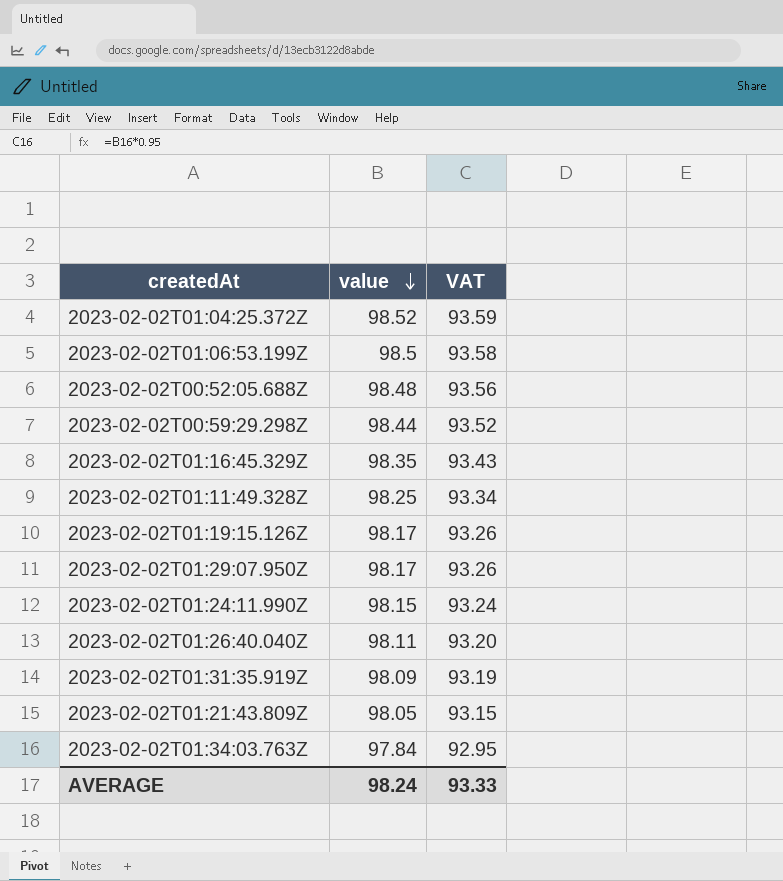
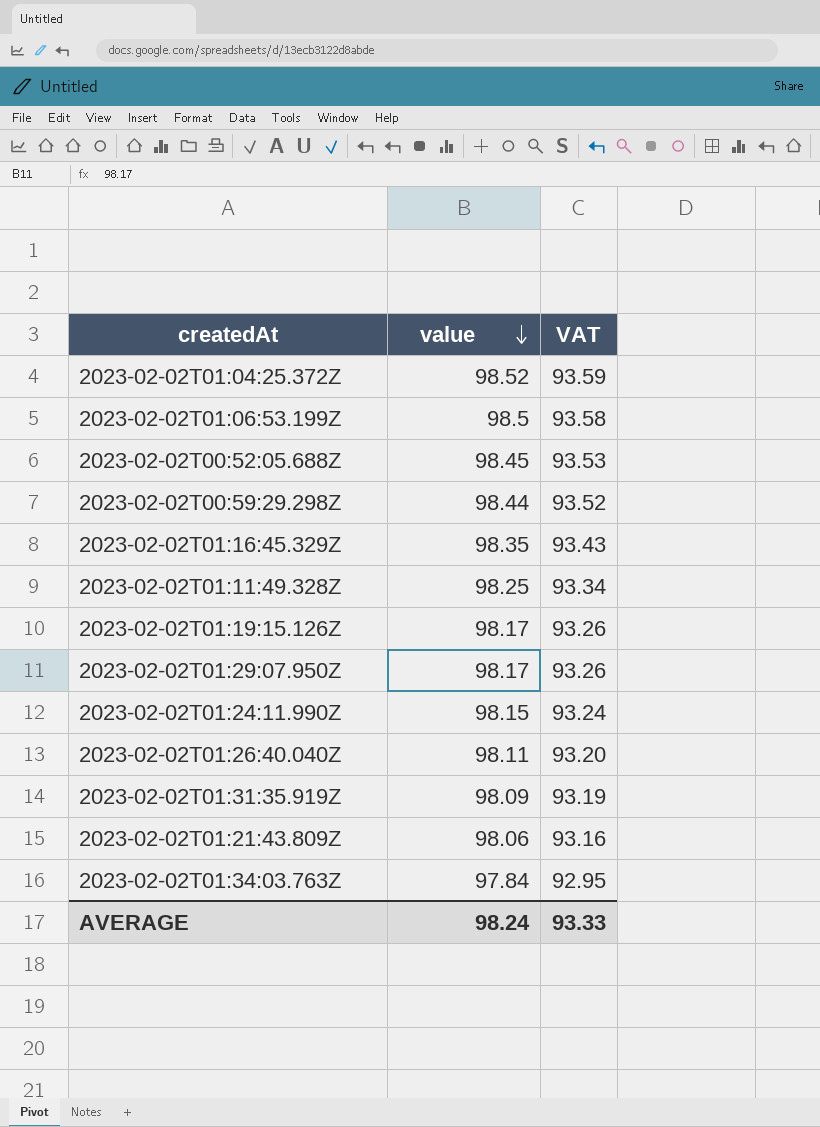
2023-02-02T00:52:05.688Z | value: 98.48 -> 98.45
2023-02-02T00:52:05.688Z | VAT: 93.56 -> 93.53
2023-02-02T01:21:43.809Z | value: 98.05 -> 98.06
2023-02-02T01:21:43.809Z | VAT: 93.15 -> 93.16

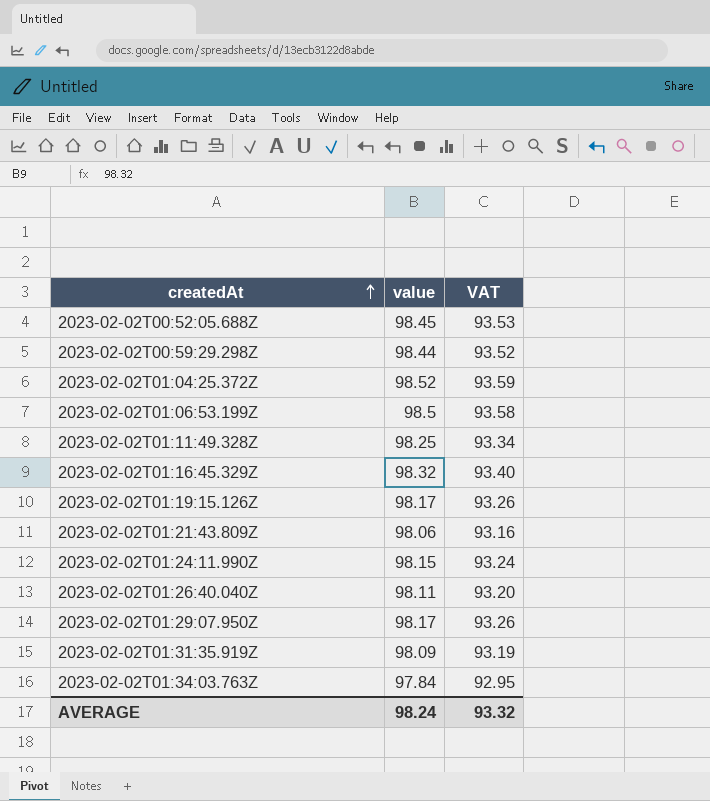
row order: value descending -> createdAt ascending
2023-02-02T01:16:45.329Z | value: 98.35 -> 98.32
2023-02-02T01:16:45.329Z | VAT: 93.43 -> 93.40
AVERAGE | VAT: 93.33 -> 93.32

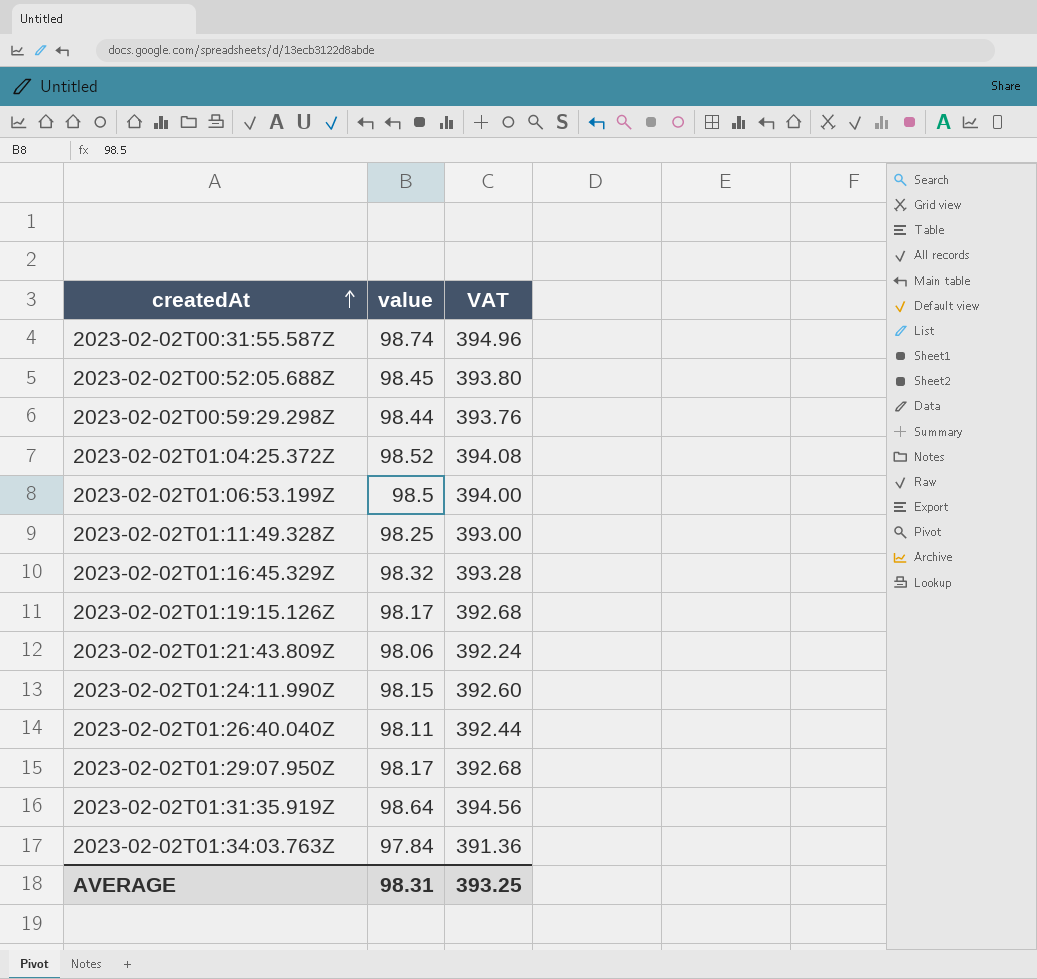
column VAT | formula: [value] * 0.95 -> [value] * 4
row 2023-02-02T00:31:55.587Z: none -> 98.74 | 394.96
2023-02-02T01:31:35.919Z | value: 98.09 -> 98.64
AVERAGE | value: 98.24 -> 98.31
AVERAGE | VAT: 93.32 -> 393.25

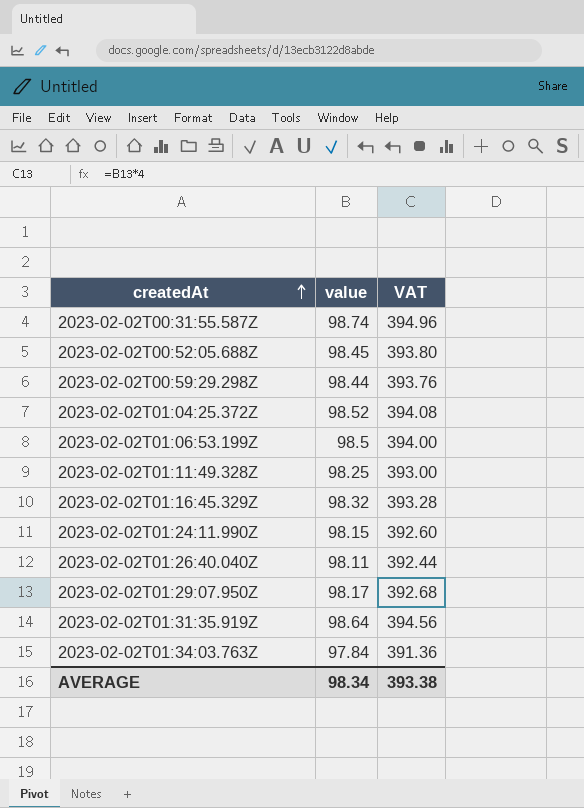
row 2023-02-02T01:19:15.126Z: 98.17 | 392.68 -> none
row 2023-02-02T01:21:43.809Z: 98.06 | 392.24 -> none
AVERAGE | value: 98.31 -> 98.34
AVERAGE | VAT: 393.25 -> 393.38

